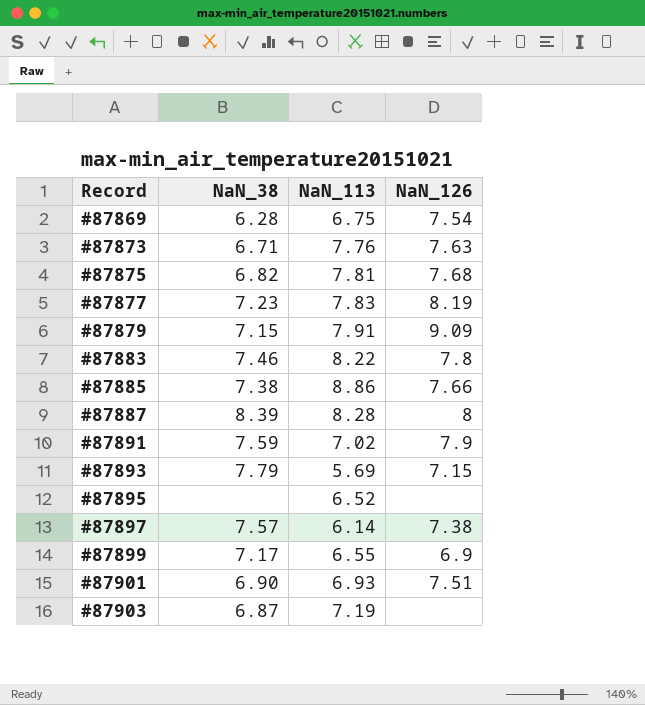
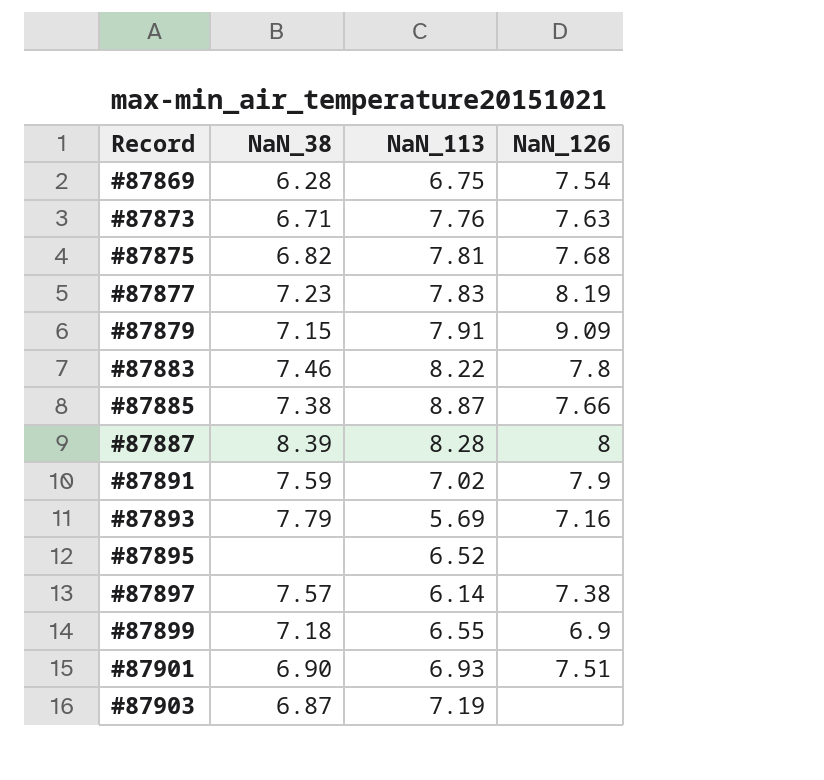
#87885 | NaN_113: 8.86 -> 8.87
#87893 | NaN_126: 7.15 -> 7.16
#87899 | NaN_38: 7.17 -> 7.18

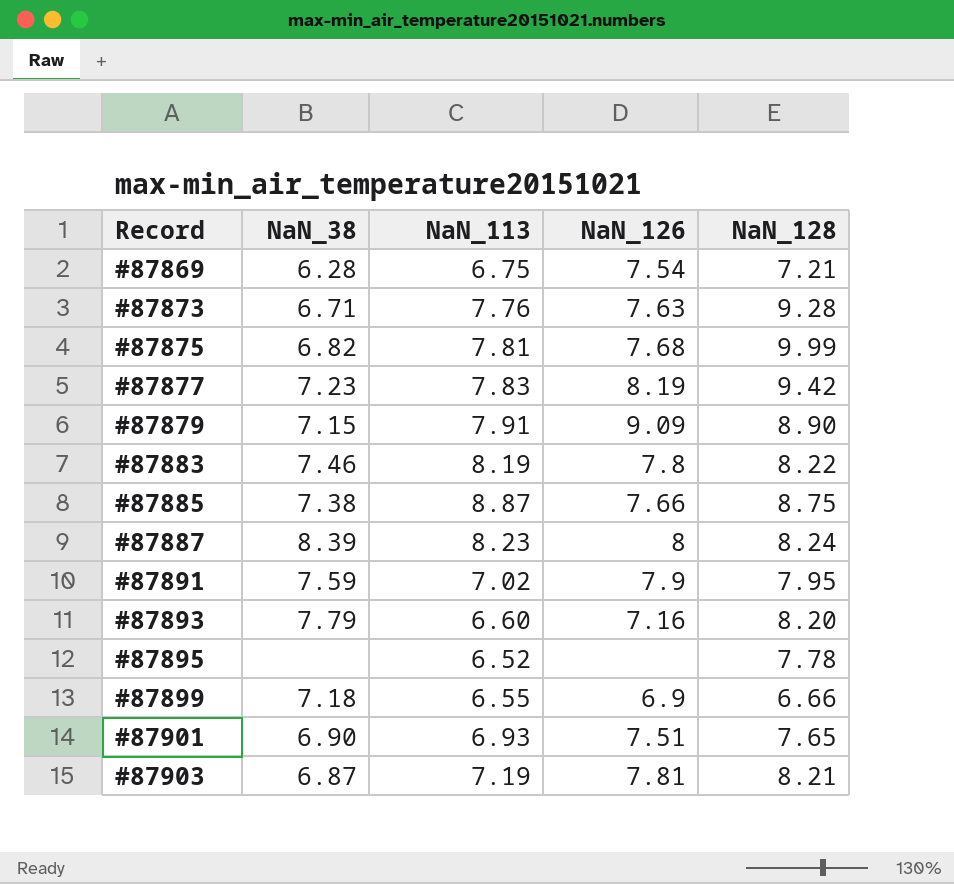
column NaN_128 | position: none -> 5
row #87897: 7.57 | 6.14 | 7.38 -> none
#87883 | NaN_113: 8.22 -> 8.19
#87887 | NaN_113: 8.28 -> 8.23
#87893 | NaN_113: 5.69 -> 6.60
#87903 | NaN_126: none -> 7.81

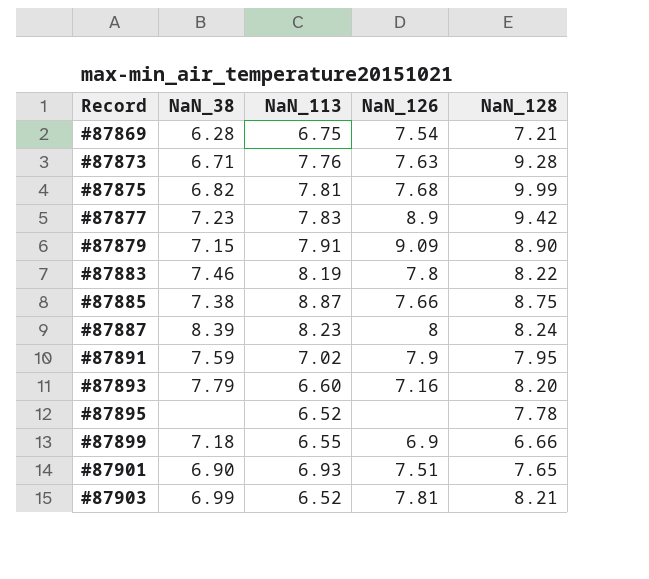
#87877 | NaN_126: 8.19 -> 8.9
#87903 | NaN_38: 6.87 -> 6.99
#87903 | NaN_113: 7.19 -> 6.52

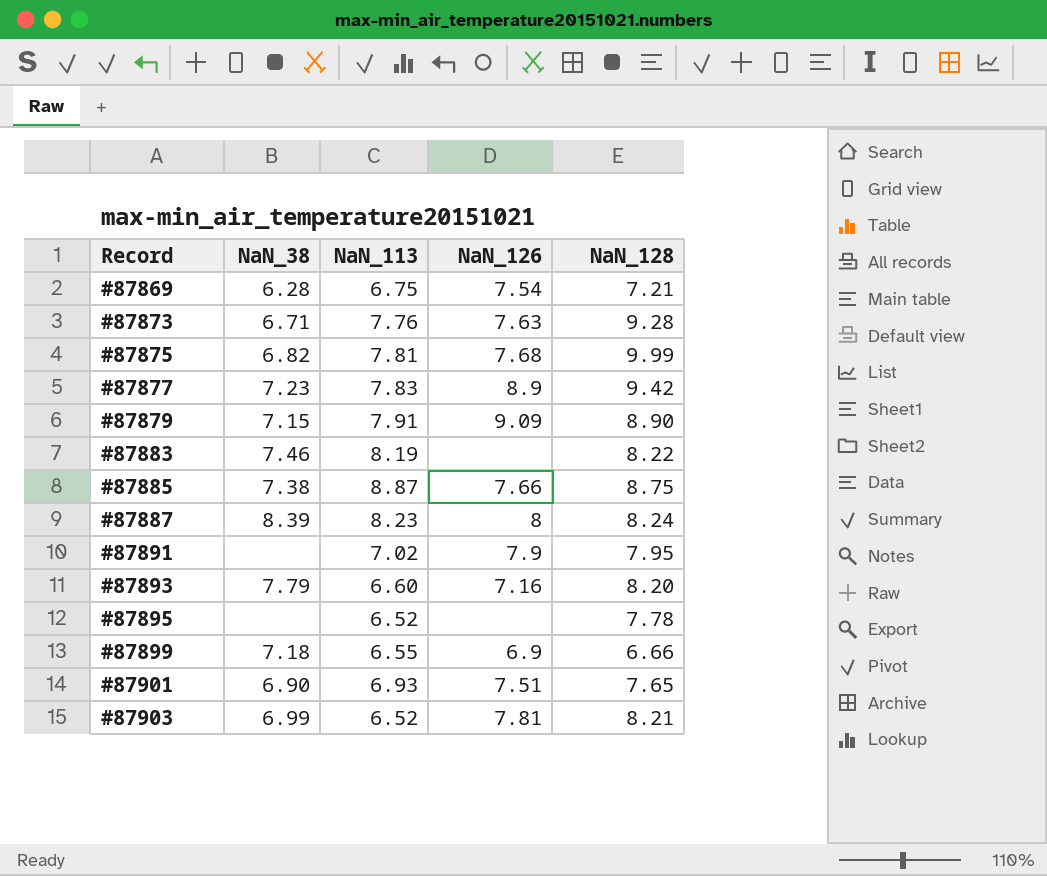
#87883 | NaN_126: 7.8 -> none
#87891 | NaN_38: 7.59 -> none

